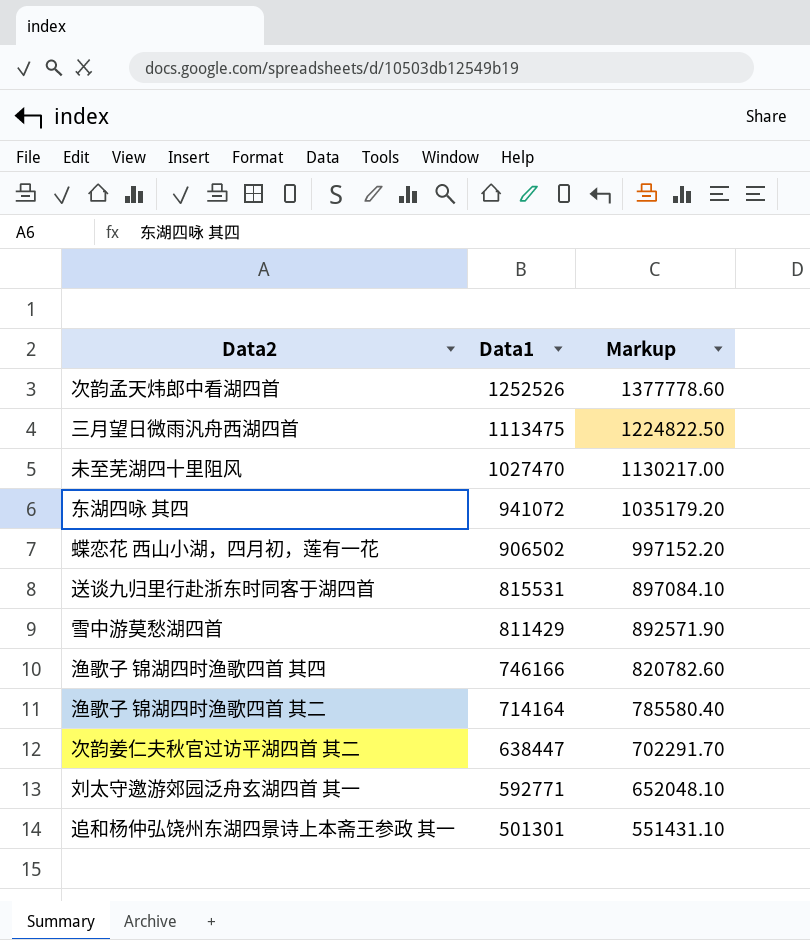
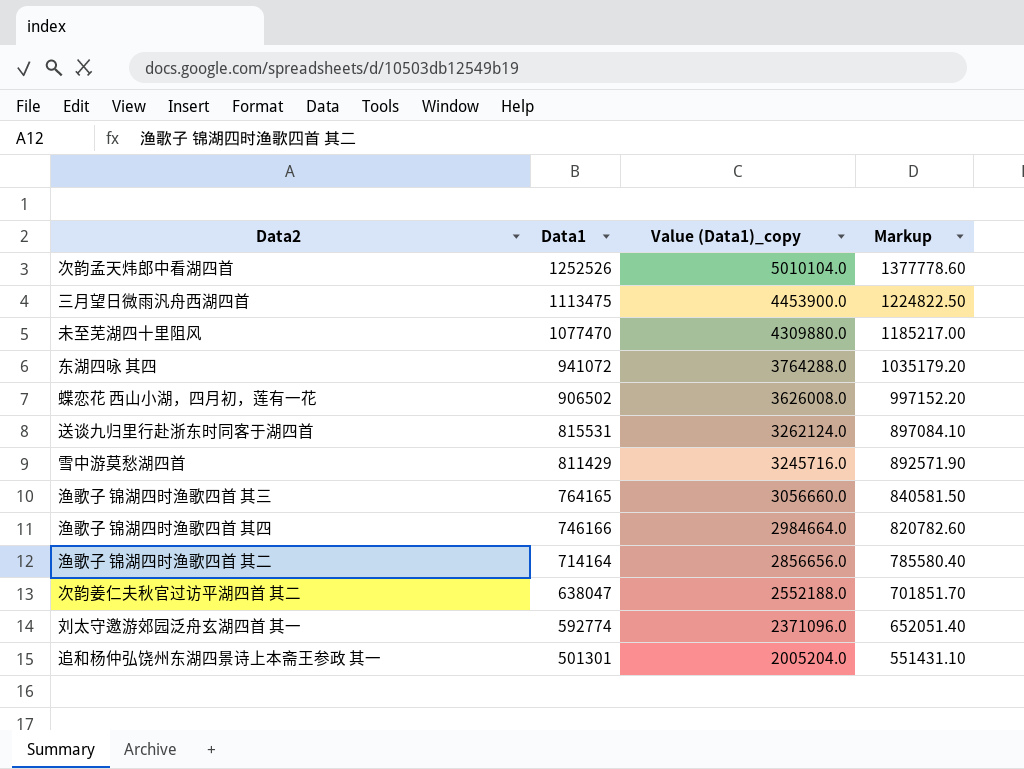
column Value (Data1)_copy | formula: none -> [Data1] * 4
未至芜湖四十里阻风 | Data1: 1027470 -> 1077470
未至芜湖四十里阻风 | Markup: 1130217.00 -> 1185217.00
row 渔歌子 锦湖四时渔歌四首 其三: none -> 764165 | 3056660.0 | 840581.50
次韵姜仁夫秋官过访平湖四首 其二 | Data1: 638447 -> 638047
次韵姜仁夫秋官过访平湖四首 其二 | Markup: 702291.70 -> 701851.70
刘太守邀游郊园泛舟玄湖四首 其一 | Data1: 592771 -> 592774
刘太守邀游郊园泛舟玄湖四首 其一 | Markup: 652048.10 -> 652051.40

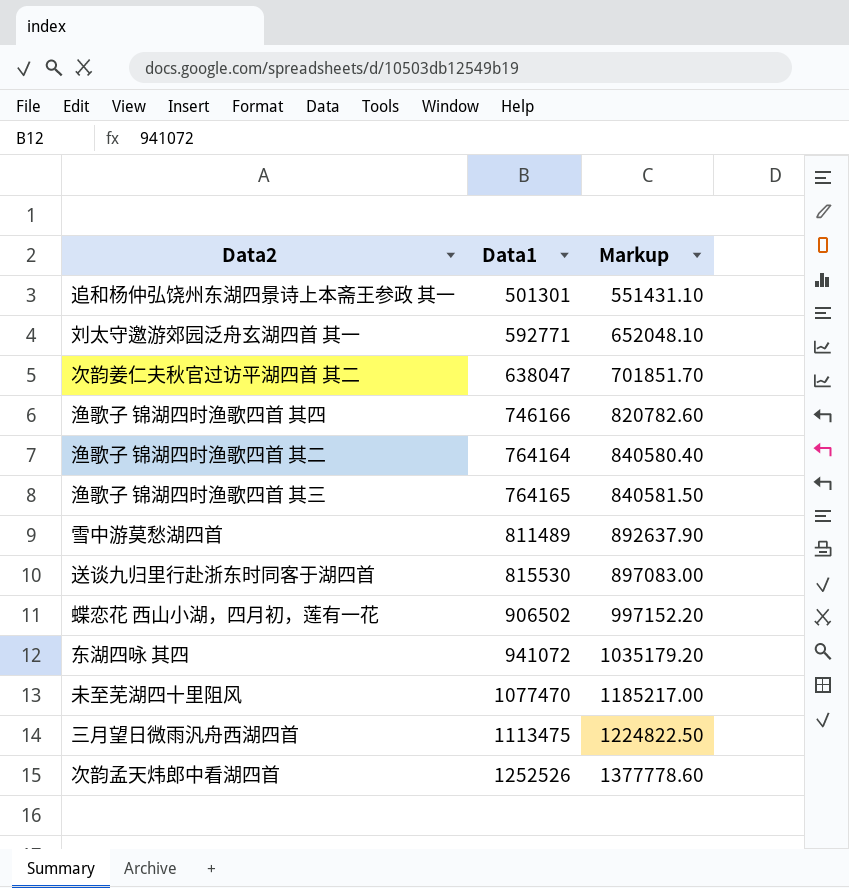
row order: Data1 descending -> Data1 ascending
column Value (Data1)_copy | formula: [Data1] * 4 -> none
刘太守邀游郊园泛舟玄湖四首 其一 | Data1: 592774 -> 592771
刘太守邀游郊园泛舟玄湖四首 其一 | Markup: 652051.40 -> 652048.10
渔歌子 锦湖四时渔歌四首 其二 | Data1: 714164 -> 764164
渔歌子 锦湖四时渔歌四首 其二 | Markup: 785580.40 -> 840580.40
雪中游莫愁湖四首 | Data1: 811429 -> 811489
雪中游莫愁湖四首 | Markup: 892571.90 -> 892637.90
送谈九归里行赴浙东时同客于湖四首 | Data1: 815531 -> 815530
送谈九归里行赴浙东时同客于湖四首 | Markup: 897084.10 -> 897083.00

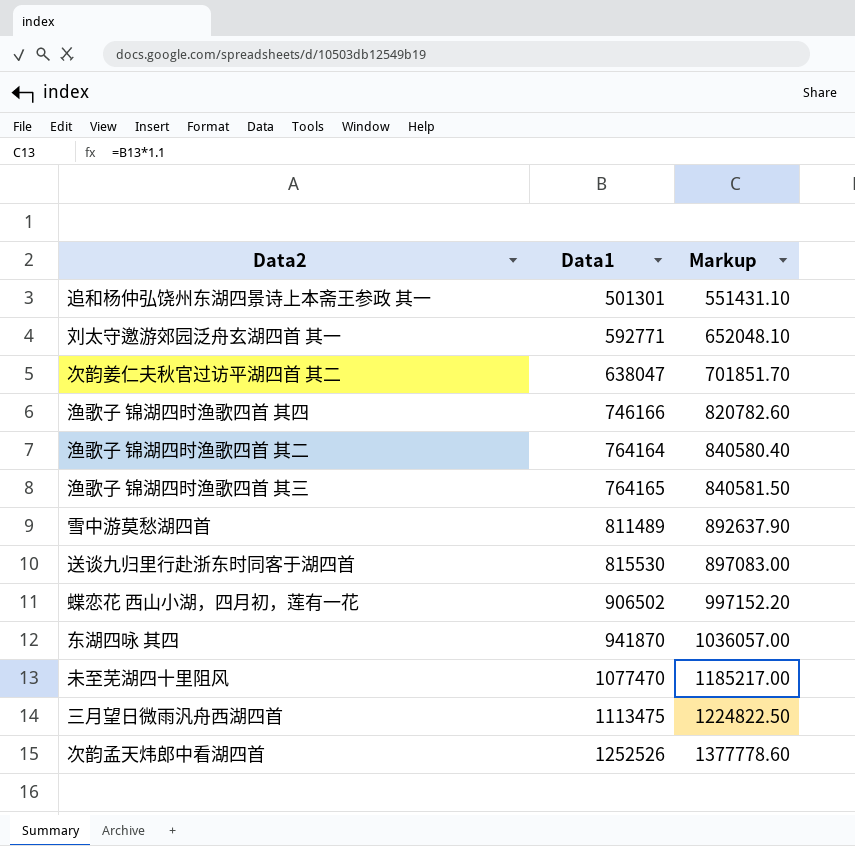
东湖四咏 其四 | Data1: 941072 -> 941870
东湖四咏 其四 | Markup: 1035179.20 -> 1036057.00

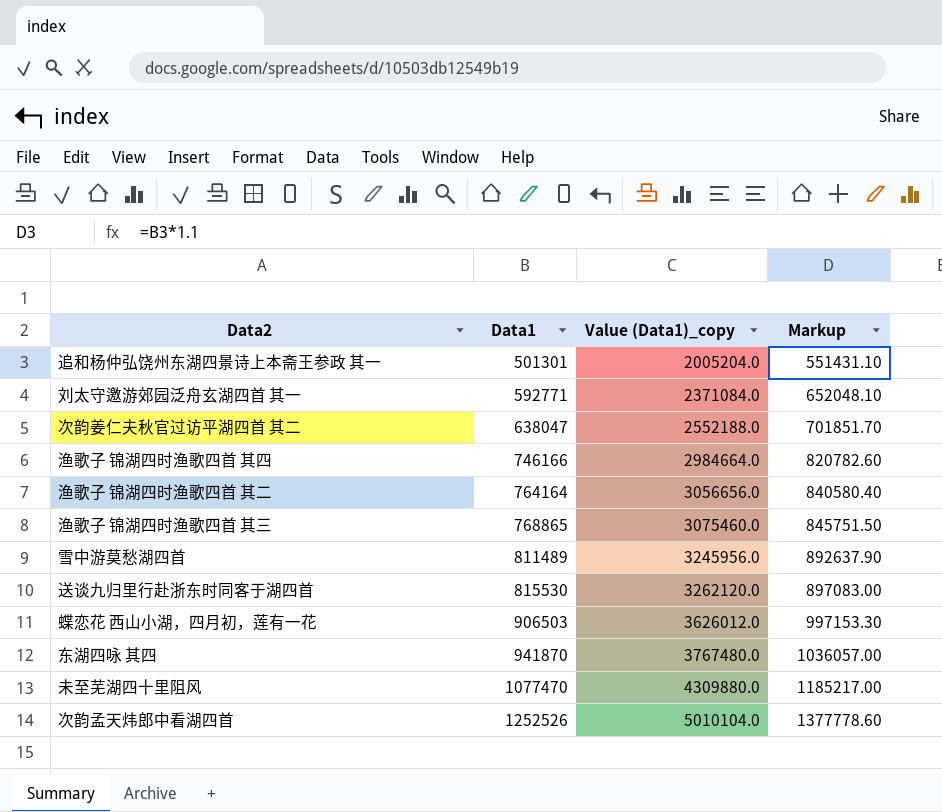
column Value (Data1)_copy | formula: none -> [Data1] * 4
row 三月望日微雨汎舟西湖四首: 1113475 | 1224822.50 -> none
渔歌子 锦湖四时渔歌四首 其三 | Data1: 764165 -> 768865
渔歌子 锦湖四时渔歌四首 其三 | Markup: 840581.50 -> 845751.50
蝶恋花 西山小湖，四月初，莲有一花 | Data1: 906502 -> 906503
蝶恋花 西山小湖，四月初，莲有一花 | Markup: 997152.20 -> 997153.30

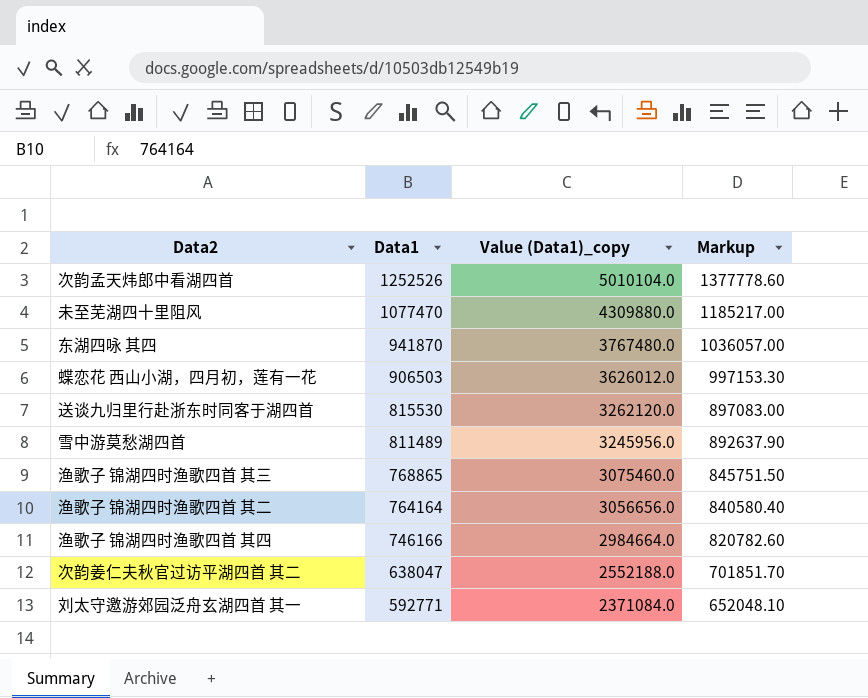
row order: Data1 ascending -> Data1 descending
row 追和杨仲弘饶州东湖四景诗上本斋王参政 其一: 501301 | 2005204.0 | 551431.10 -> none

